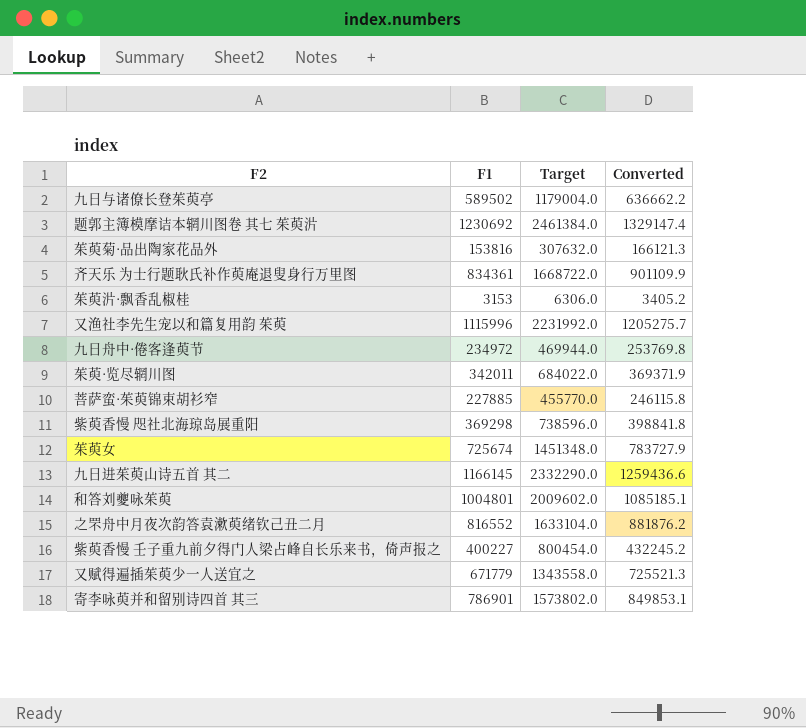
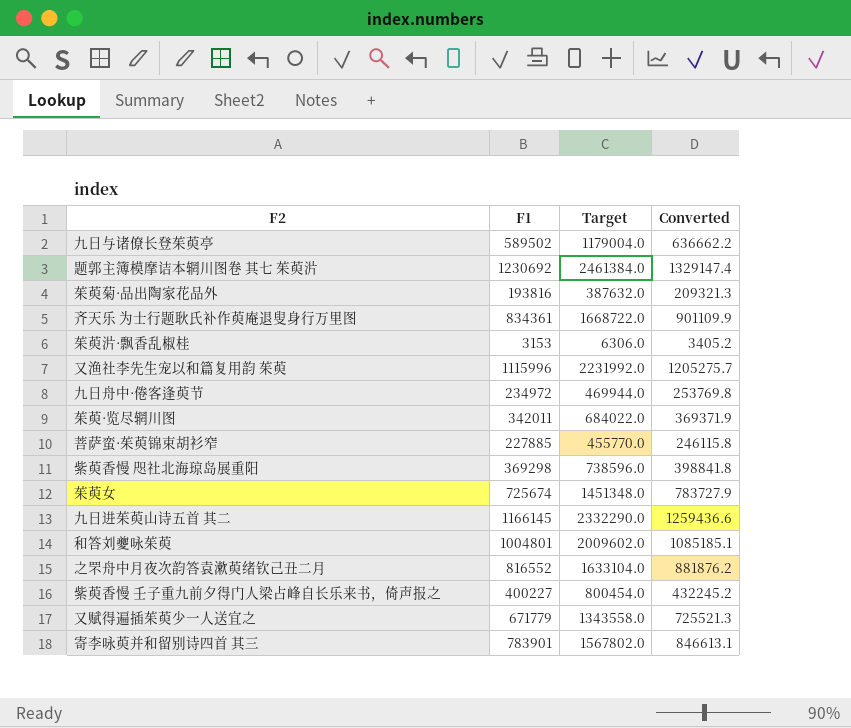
茱萸菊·品出陶家花品外 | F1: 153816 -> 193816
茱萸菊·品出陶家花品外 | Target: 307632.0 -> 387632.0
茱萸菊·品出陶家花品外 | Converted: 166121.3 -> 209321.3
寄李咏萸并和留别诗四首 其三 | F1: 786901 -> 783901
寄李咏萸并和留别诗四首 其三 | Target: 1573802.0 -> 1567802.0
寄李咏萸并和留别诗四首 其三 | Converted: 849853.1 -> 846613.1

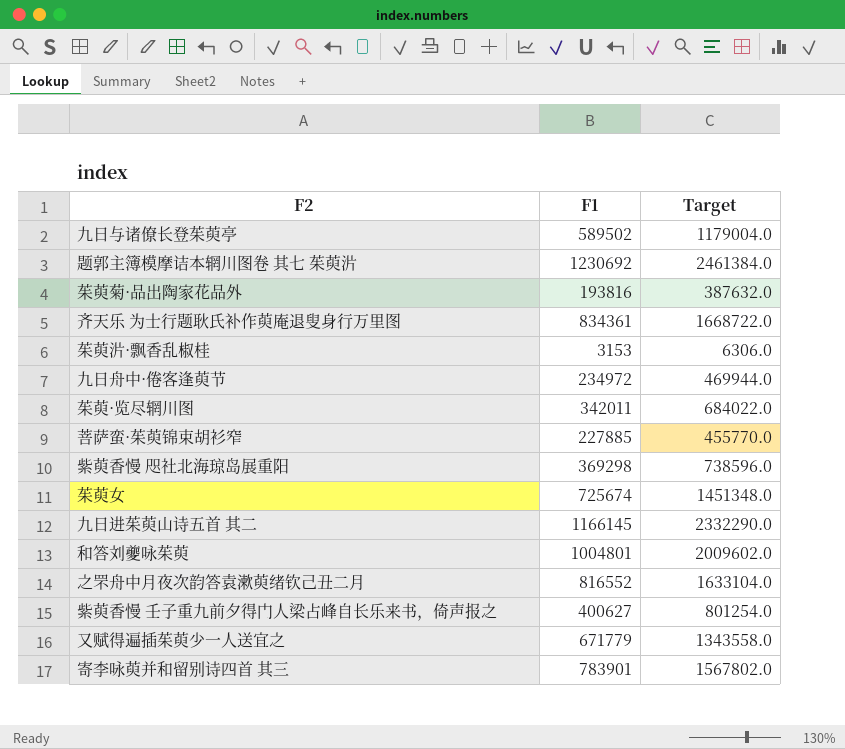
column Converted | formula: [F1] * 1.08 -> none
row 又渔社李先生宠以和篇复用韵 茱萸: 1115996 | 2231992.0 | 1205275.7 -> none
紫萸香慢 壬子重九前夕得门人梁占峰自长乐来书，倚声报之 | F1: 400227 -> 400627
紫萸香慢 壬子重九前夕得门人梁占峰自长乐来书，倚声报之 | Target: 800454.0 -> 801254.0

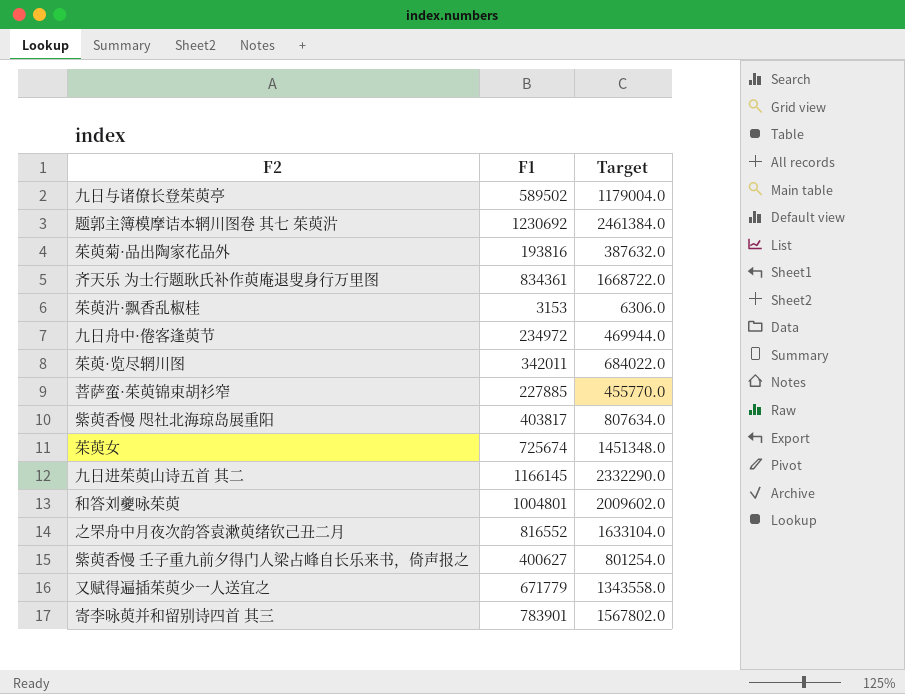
紫萸香慢 咫社北海琼岛展重阳 | F1: 369298 -> 403817
紫萸香慢 咫社北海琼岛展重阳 | Target: 738596.0 -> 807634.0

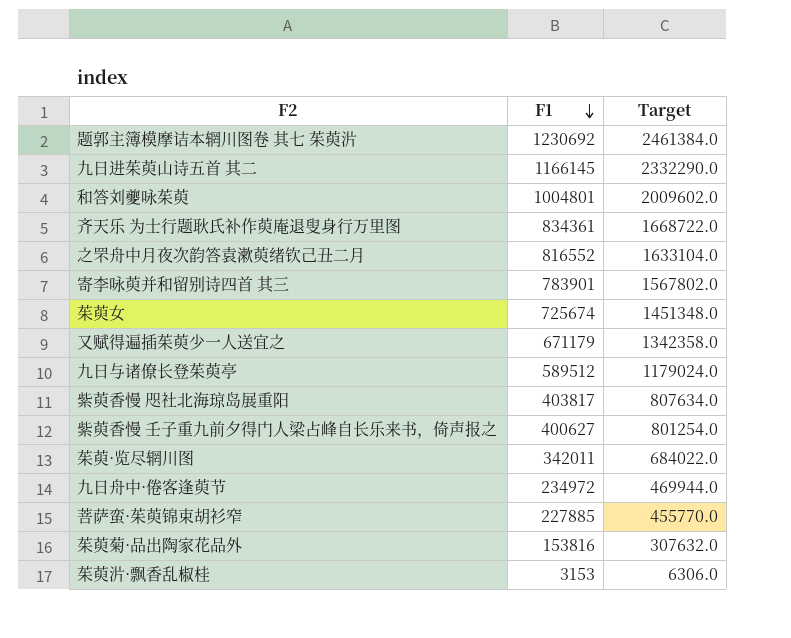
row order: none -> F1 descending
又赋得遍插茱萸少一人送宜之 | F1: 671779 -> 671179
又赋得遍插茱萸少一人送宜之 | Target: 1343558.0 -> 1342358.0
九日与诸僚长登茱萸亭 | F1: 589502 -> 589512
九日与诸僚长登茱萸亭 | Target: 1179004.0 -> 1179024.0
茱萸菊·品出陶家花品外 | F1: 193816 -> 153816
茱萸菊·品出陶家花品外 | Target: 387632.0 -> 307632.0

